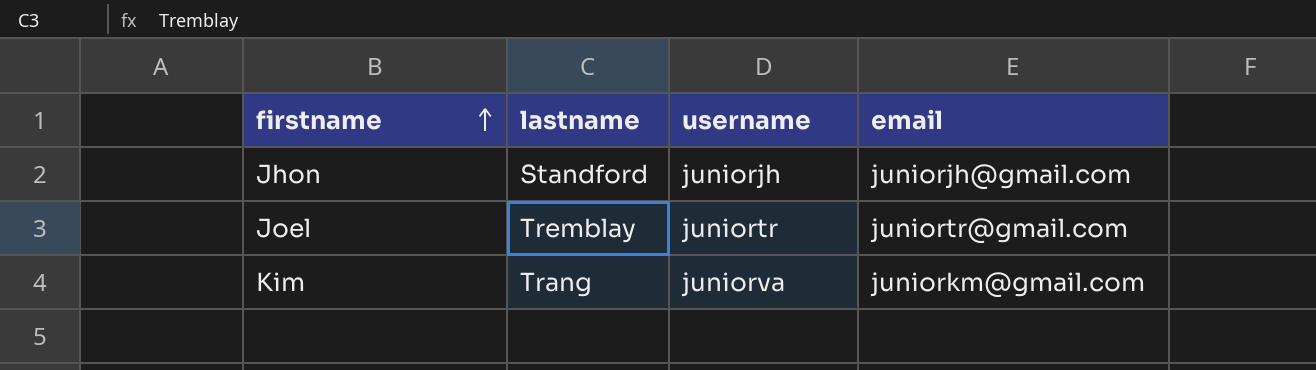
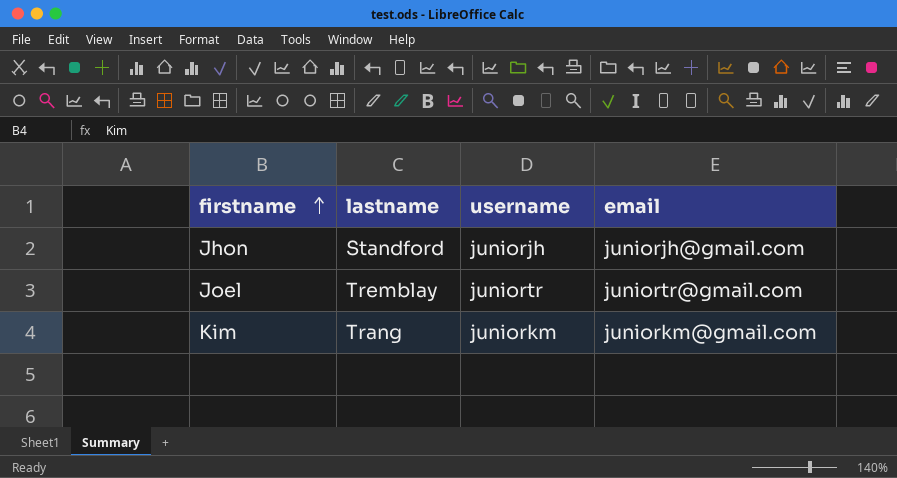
Kim | username: juniorva -> juniorkm

